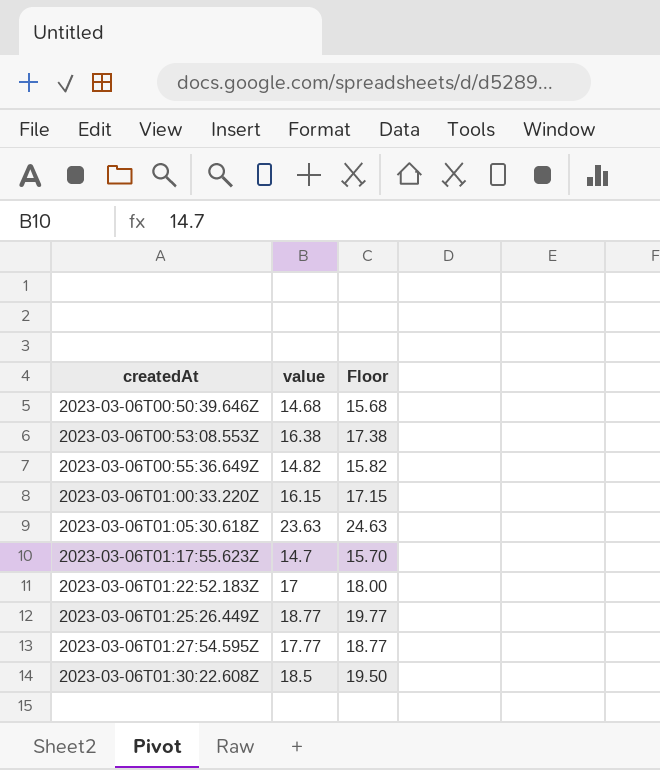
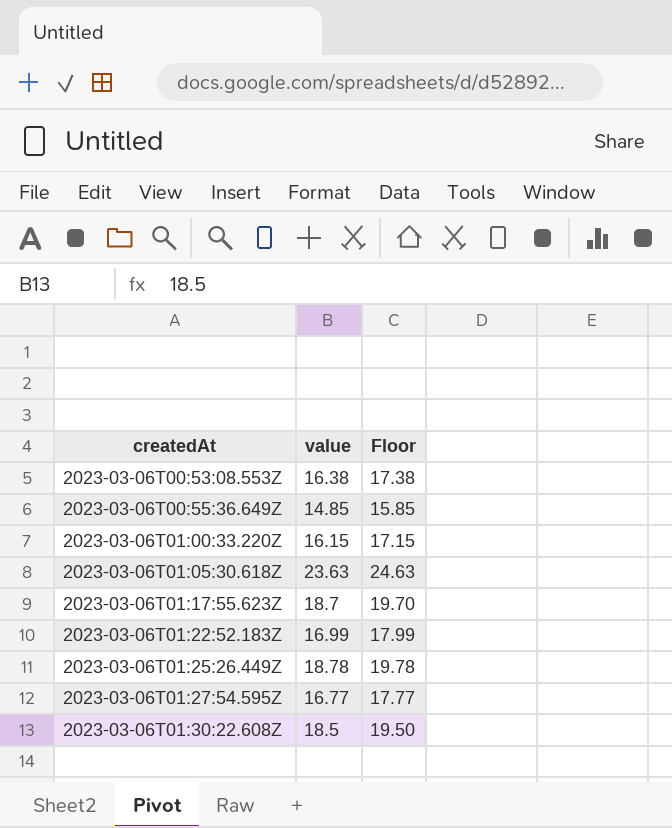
row 2023-03-06T00:50:39.646Z: 14.68 | 15.68 -> none
2023-03-06T00:55:36.649Z | value: 14.82 -> 14.85
2023-03-06T00:55:36.649Z | Floor: 15.82 -> 15.85
2023-03-06T01:17:55.623Z | value: 14.7 -> 18.7
2023-03-06T01:17:55.623Z | Floor: 15.70 -> 19.70
2023-03-06T01:22:52.183Z | value: 17 -> 16.99
2023-03-06T01:22:52.183Z | Floor: 18.00 -> 17.99
2023-03-06T01:25:26.449Z | value: 18.77 -> 18.78
2023-03-06T01:25:26.449Z | Floor: 19.77 -> 19.78
2023-03-06T01:27:54.595Z | value: 17.77 -> 16.77
2023-03-06T01:27:54.595Z | Floor: 18.77 -> 17.77

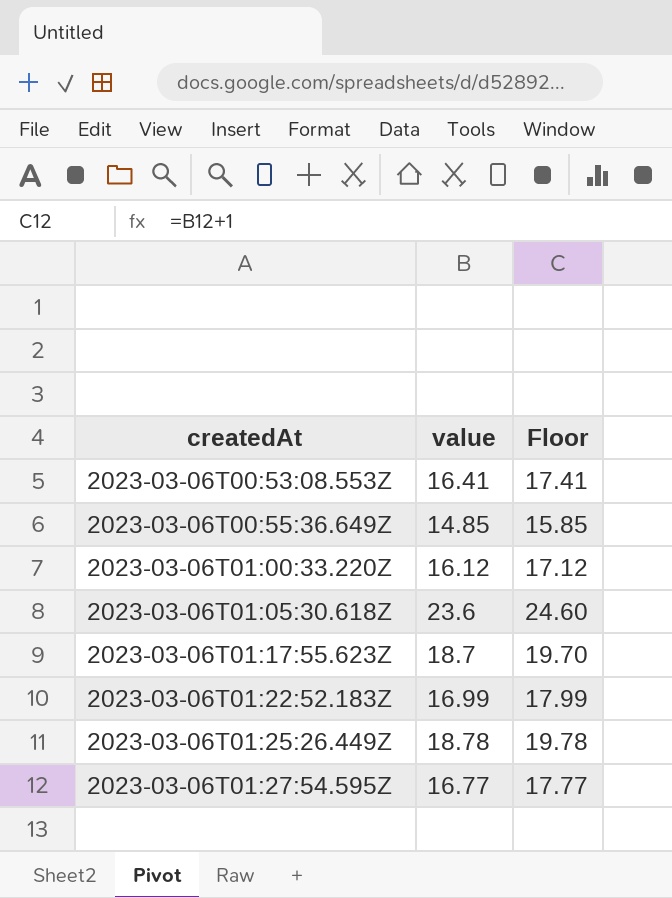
row 2023-03-06T01:30:22.608Z: 18.5 | 19.50 -> none
2023-03-06T00:53:08.553Z | value: 16.38 -> 16.41
2023-03-06T00:53:08.553Z | Floor: 17.38 -> 17.41
2023-03-06T01:00:33.220Z | value: 16.15 -> 16.12
2023-03-06T01:00:33.220Z | Floor: 17.15 -> 17.12
2023-03-06T01:05:30.618Z | value: 23.63 -> 23.6
2023-03-06T01:05:30.618Z | Floor: 24.63 -> 24.60

